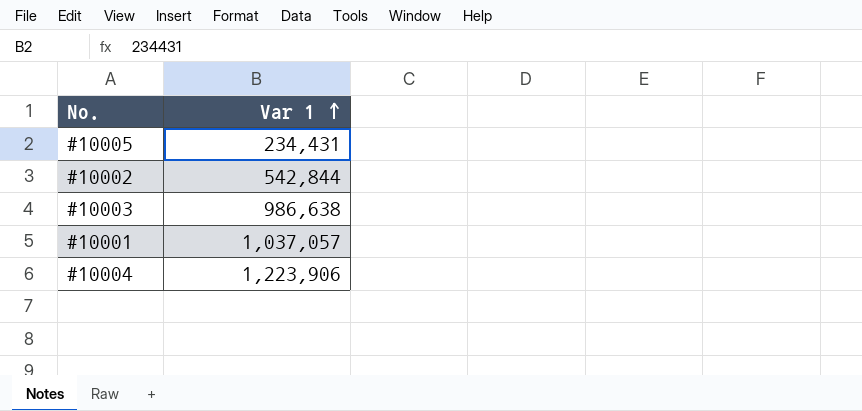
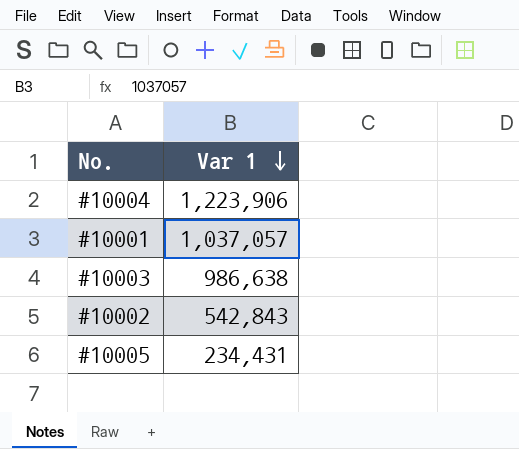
row order: Var 1 ascending -> Var 1 descending
#10002 | Var 1: 542,844 -> 542,843

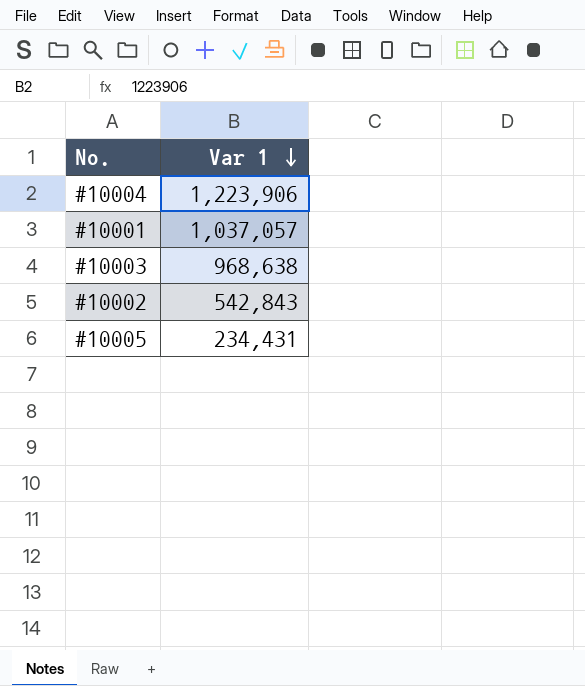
#10003 | Var 1: 986,638 -> 968,638

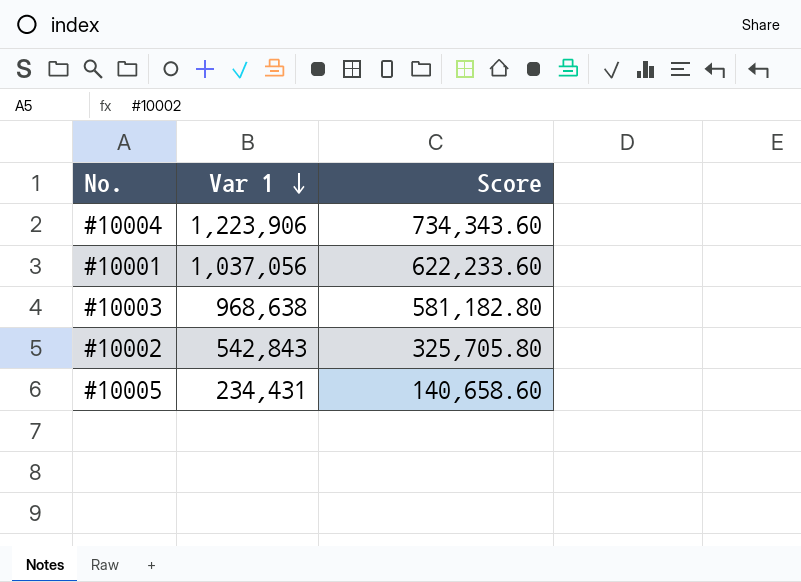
column Score | formula: none -> [Var 1] * 0.6
#10001 | Var 1: 1,037,057 -> 1,037,056

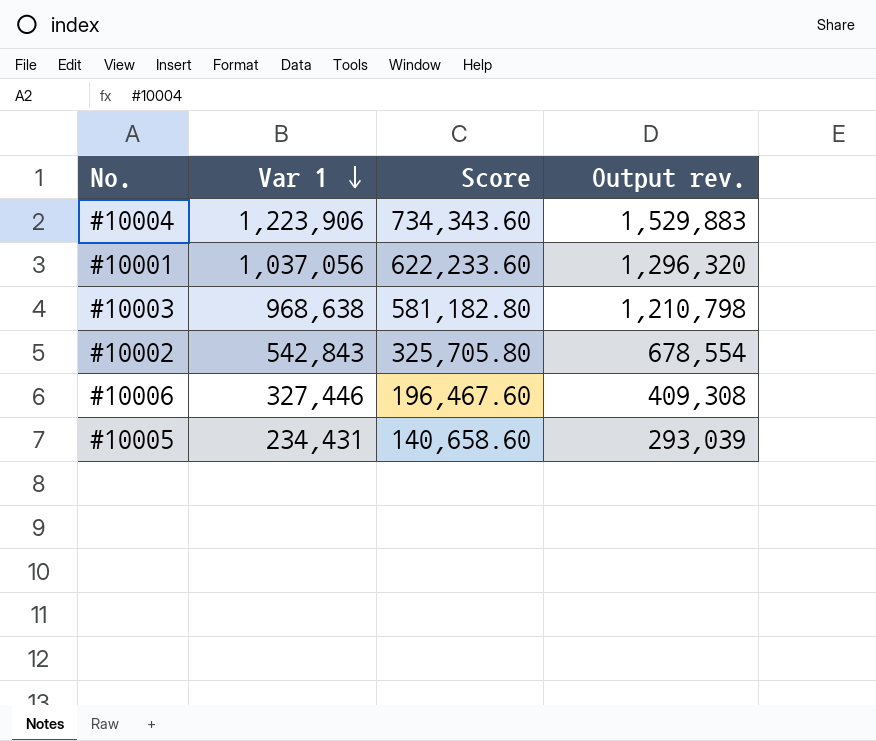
column Output rev. | formula: none -> [Var 1] * 1.25
row #10006: none -> 327,446 | 196,467.60 | 409,308

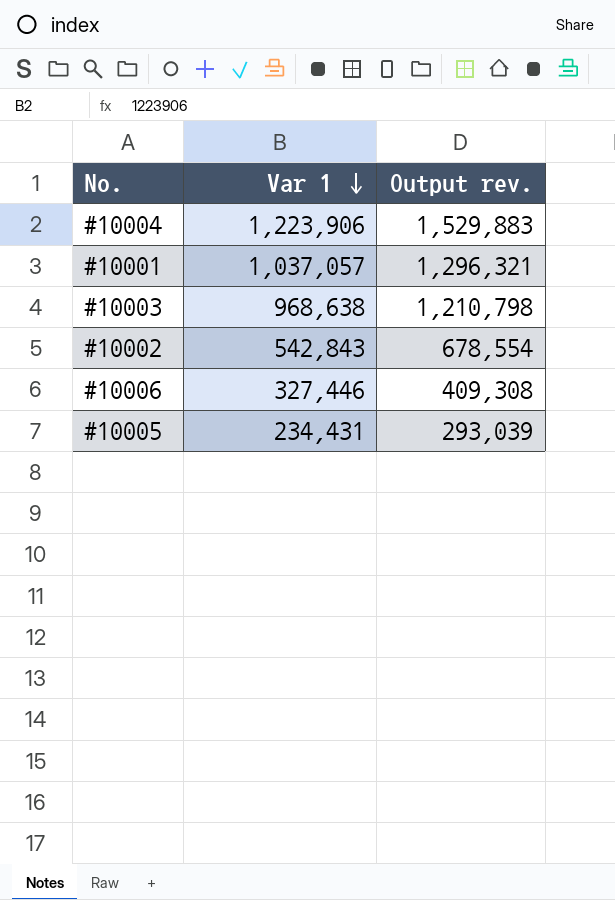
column Score | formula: [Var 1] * 0.6 -> none
#10001 | Var 1: 1,037,056 -> 1,037,057
#10001 | Output rev.: 1,296,320 -> 1,296,321

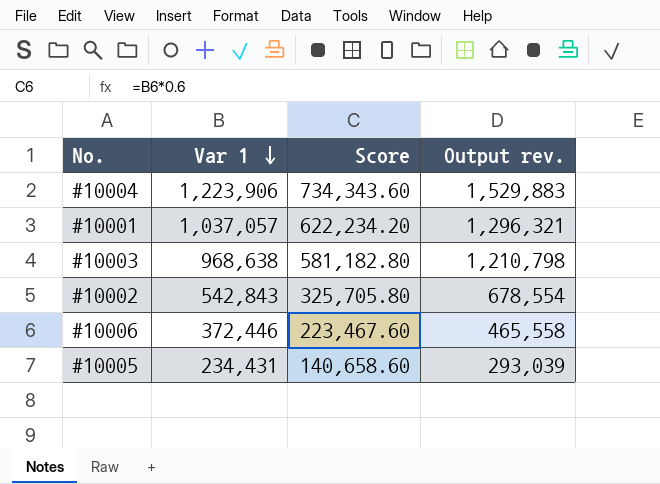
column Score | formula: none -> [Var 1] * 0.6
#10006 | Var 1: 327,446 -> 372,446
#10006 | Output rev.: 409,308 -> 465,558

